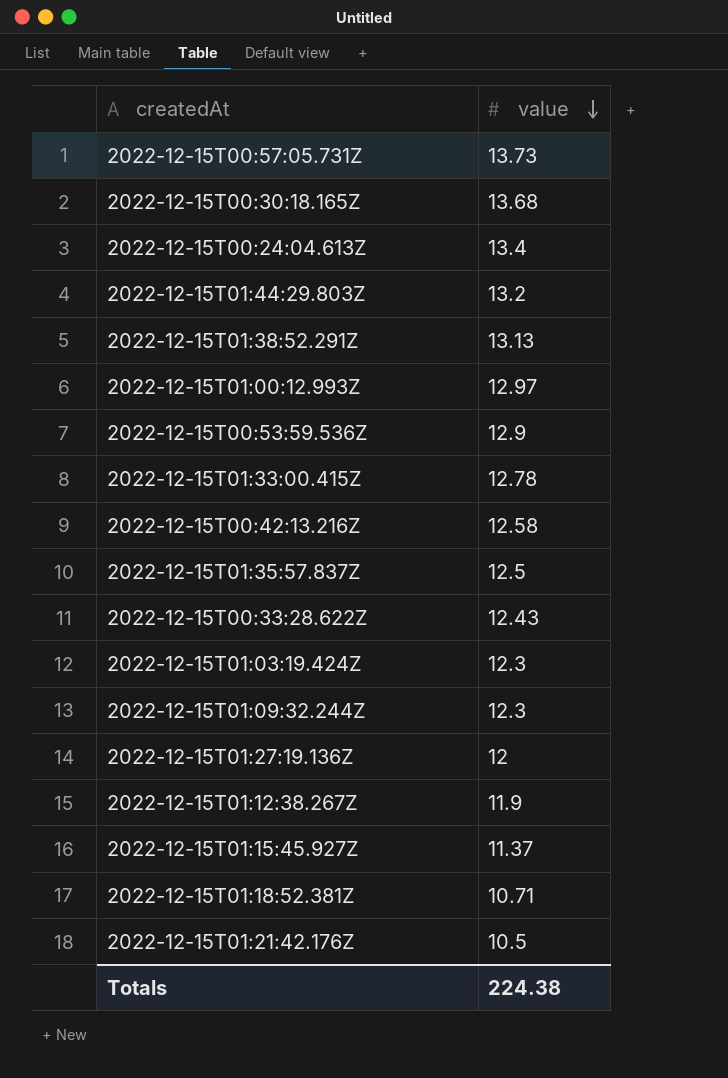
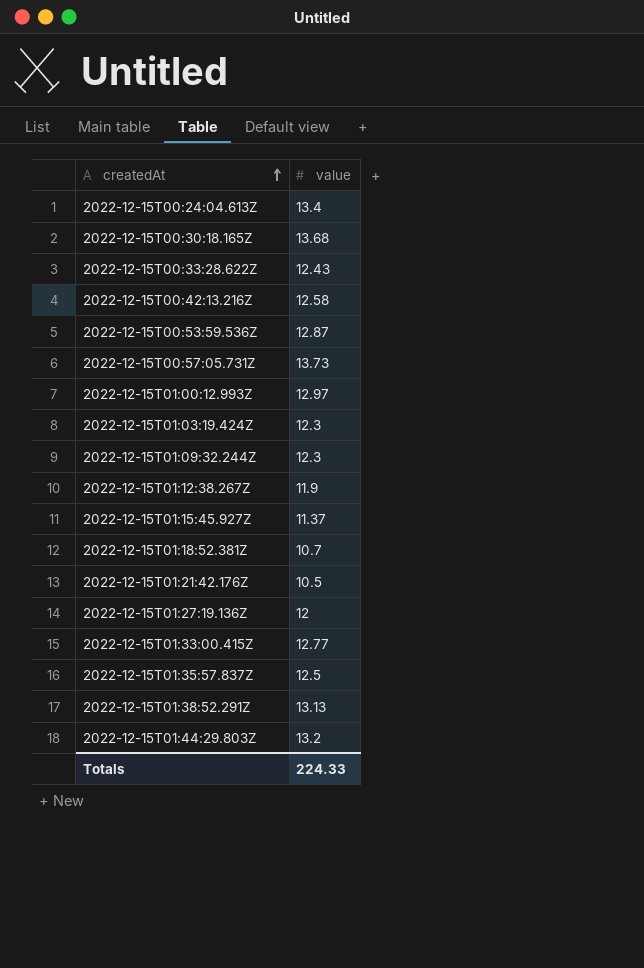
row order: value descending -> createdAt ascending
2022-12-15T00:53:59.536Z | value: 12.9 -> 12.87
2022-12-15T01:18:52.381Z | value: 10.71 -> 10.7
2022-12-15T01:33:00.415Z | value: 12.78 -> 12.77
Totals | value: 224.38 -> 224.33

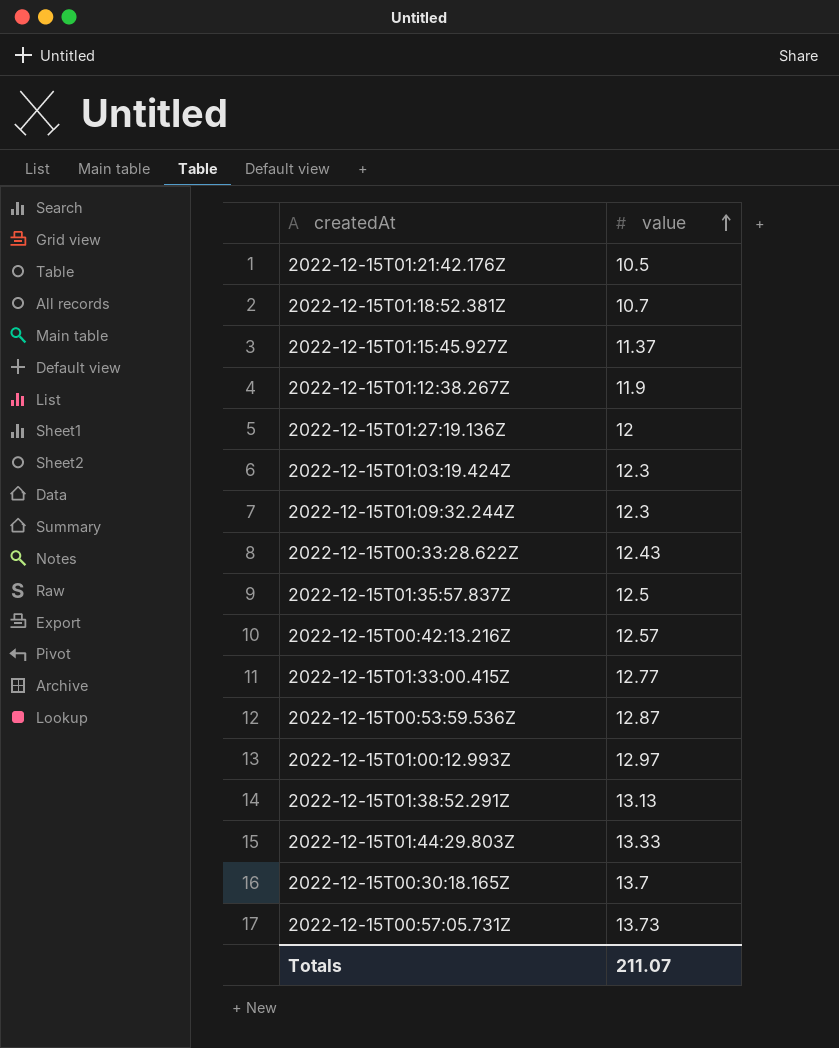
row order: createdAt ascending -> value ascending
row 2022-12-15T00:24:04.613Z: 13.4 -> none
2022-12-15T00:42:13.216Z | value: 12.58 -> 12.57
2022-12-15T01:44:29.803Z | value: 13.2 -> 13.33
2022-12-15T00:30:18.165Z | value: 13.68 -> 13.7
Totals | value: 224.33 -> 211.07

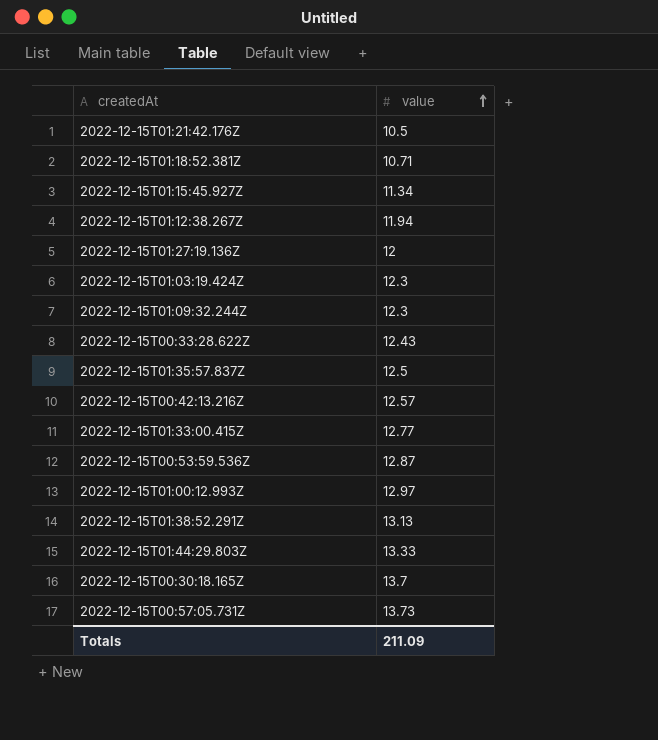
2022-12-15T01:18:52.381Z | value: 10.7 -> 10.71
2022-12-15T01:15:45.927Z | value: 11.37 -> 11.34
2022-12-15T01:12:38.267Z | value: 11.9 -> 11.94
Totals | value: 211.07 -> 211.09

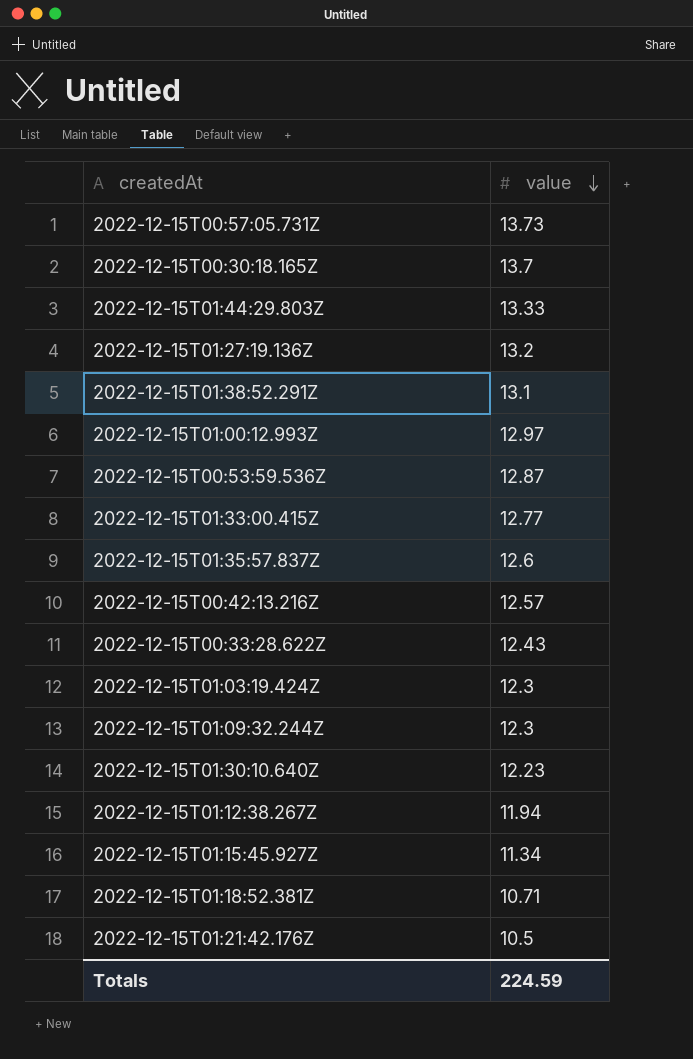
row order: value ascending -> value descending
2022-12-15T01:27:19.136Z | value: 12 -> 13.2
2022-12-15T01:38:52.291Z | value: 13.13 -> 13.1
2022-12-15T01:35:57.837Z | value: 12.5 -> 12.6
row 2022-12-15T01:30:10.640Z: none -> 12.23
Totals | value: 211.09 -> 224.59

